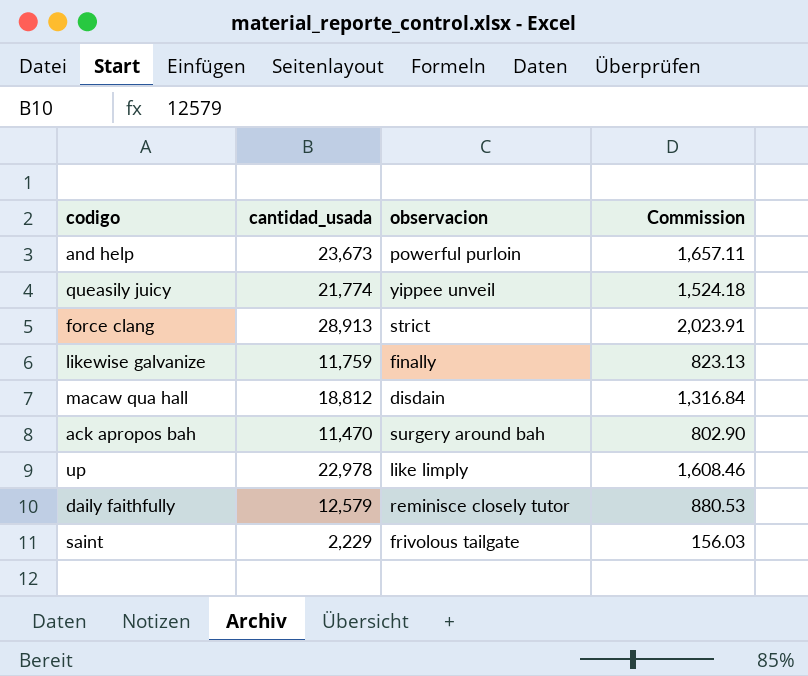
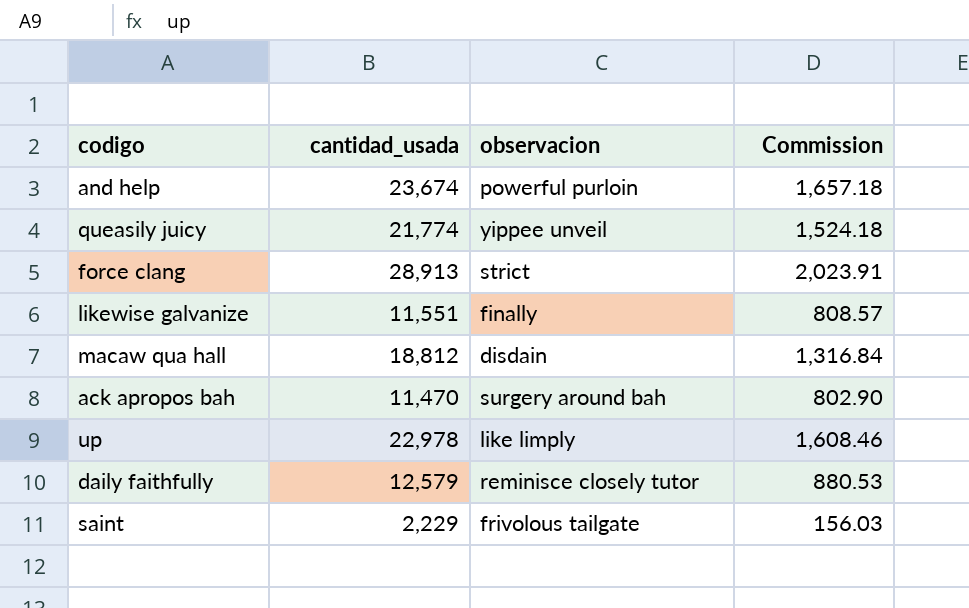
and help | cantidad_usada: 23,673 -> 23,674
and help | Commission: 1,657.11 -> 1,657.18
likewise galvanize | cantidad_usada: 11,759 -> 11,551
likewise galvanize | Commission: 823.13 -> 808.57

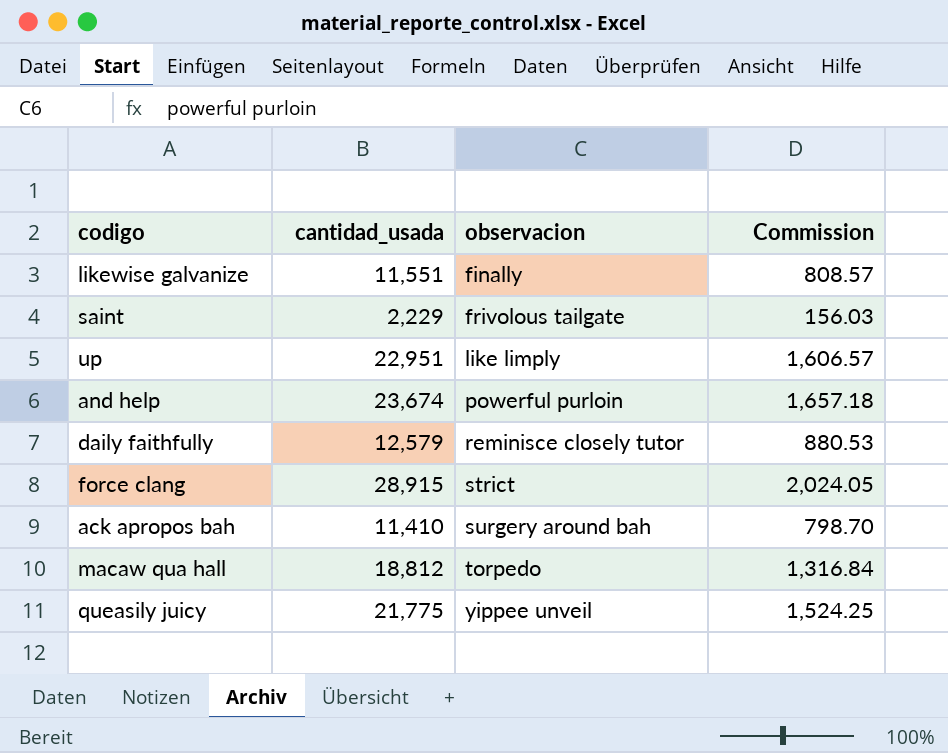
row order: none -> observacion ascending
up | cantidad_usada: 22,978 -> 22,951
up | Commission: 1,608.46 -> 1,606.57
force clang | cantidad_usada: 28,913 -> 28,915
force clang | Commission: 2,023.91 -> 2,024.05
ack apropos bah | cantidad_usada: 11,470 -> 11,410
ack apropos bah | Commission: 802.90 -> 798.70
macaw qua hall | observacion: disdain -> torpedo
queasily juicy | cantidad_usada: 21,774 -> 21,775
queasily juicy | Commission: 1,524.18 -> 1,524.25

